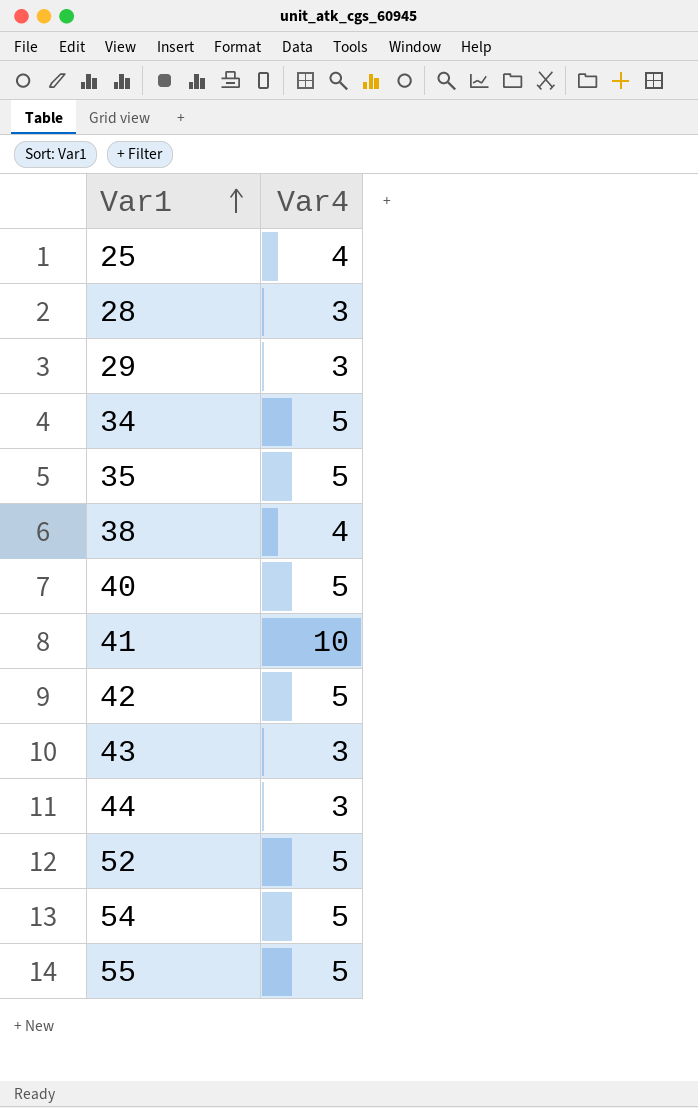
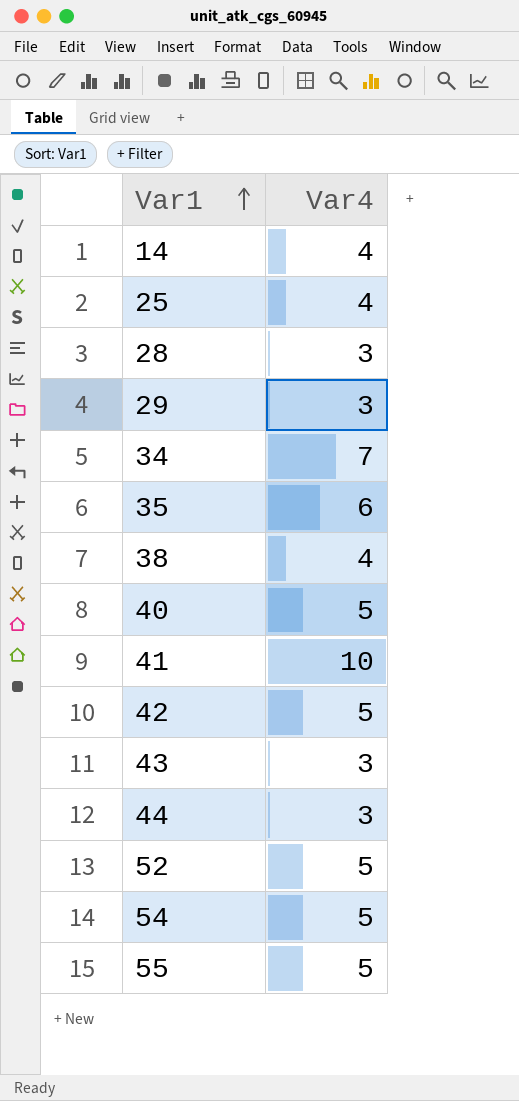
row 14: none -> 4
34 | Var4: 5 -> 7
35 | Var4: 5 -> 6

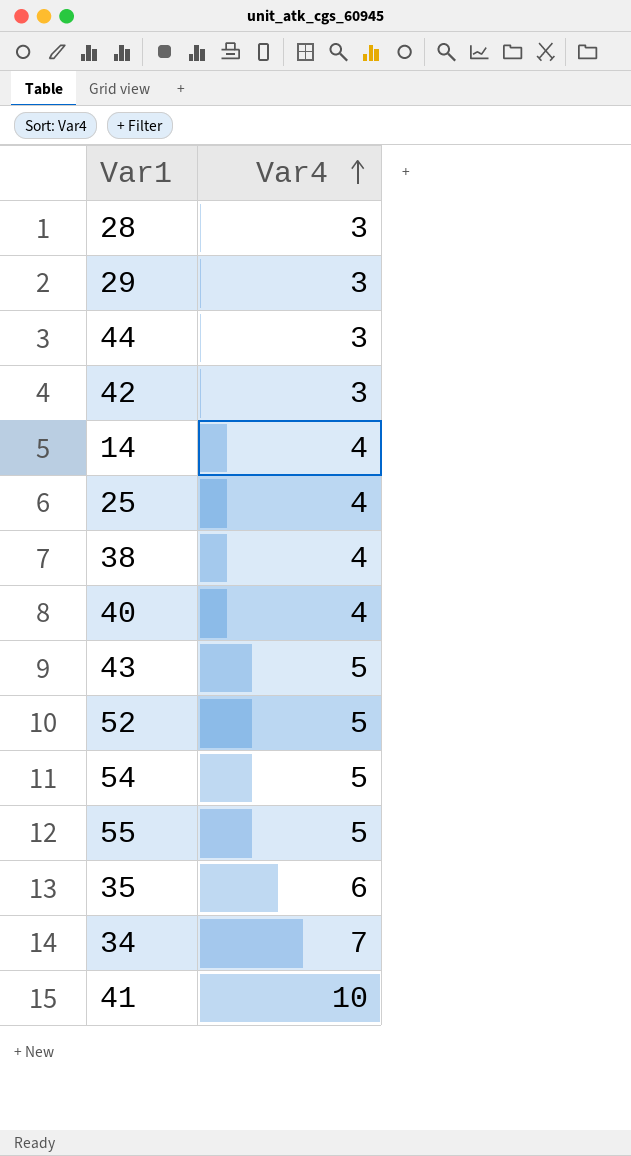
row order: Var1 ascending -> Var4 ascending
42 | Var4: 5 -> 3
40 | Var4: 5 -> 4
43 | Var4: 3 -> 5

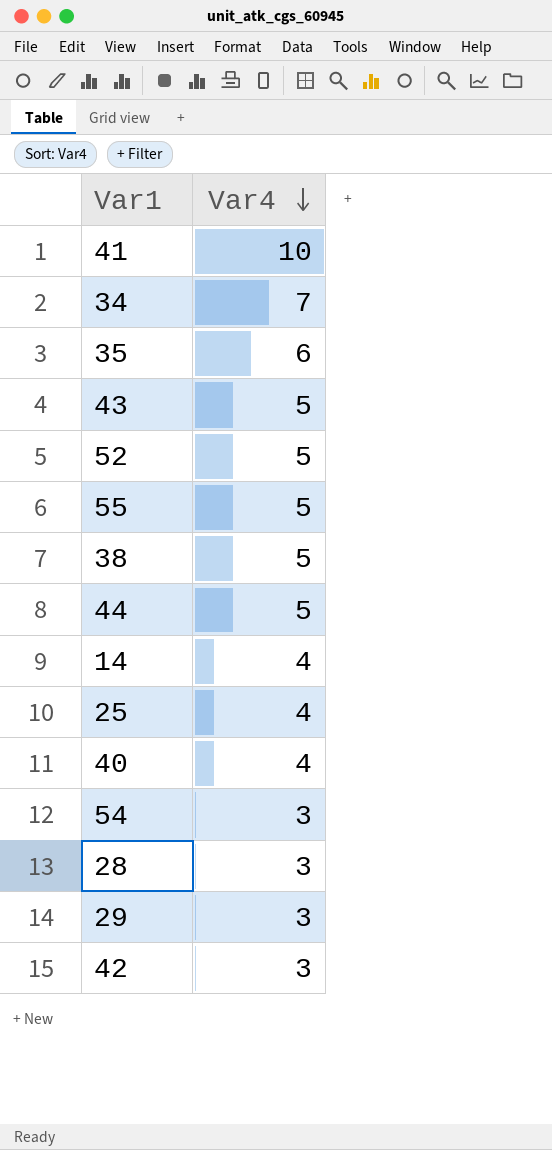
row order: Var4 ascending -> Var4 descending
38 | Var4: 4 -> 5
44 | Var4: 3 -> 5
54 | Var4: 5 -> 3

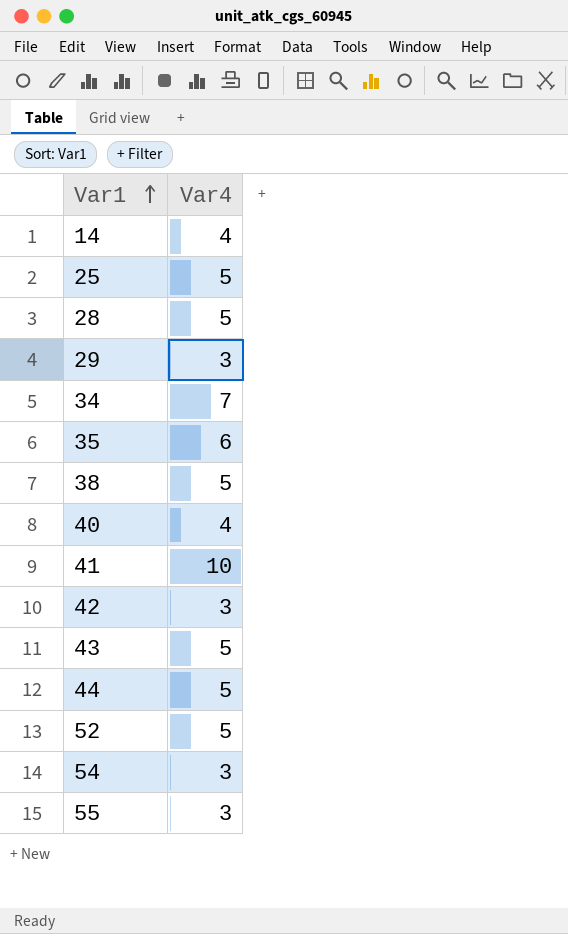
row order: Var4 descending -> Var1 ascending
25 | Var4: 4 -> 5
28 | Var4: 3 -> 5
55 | Var4: 5 -> 3

